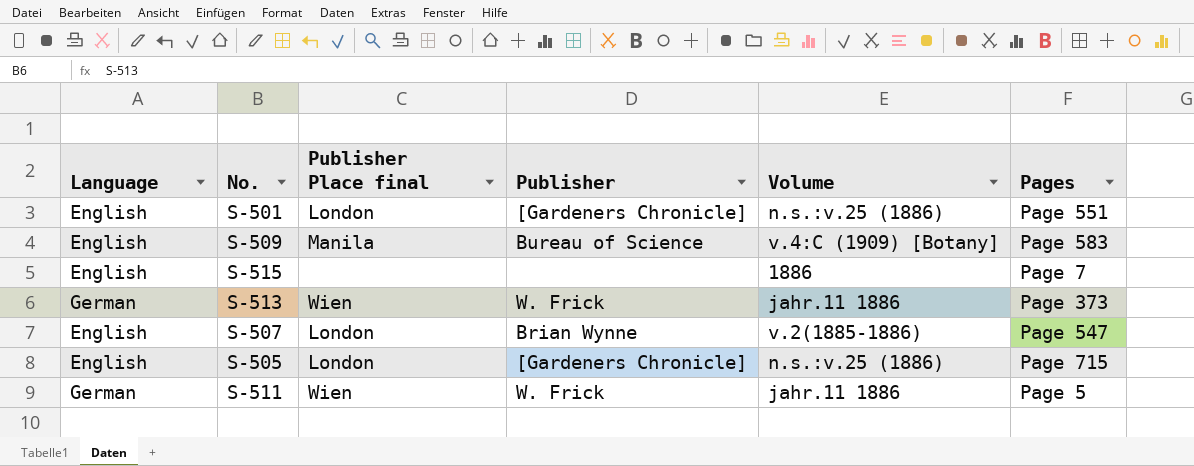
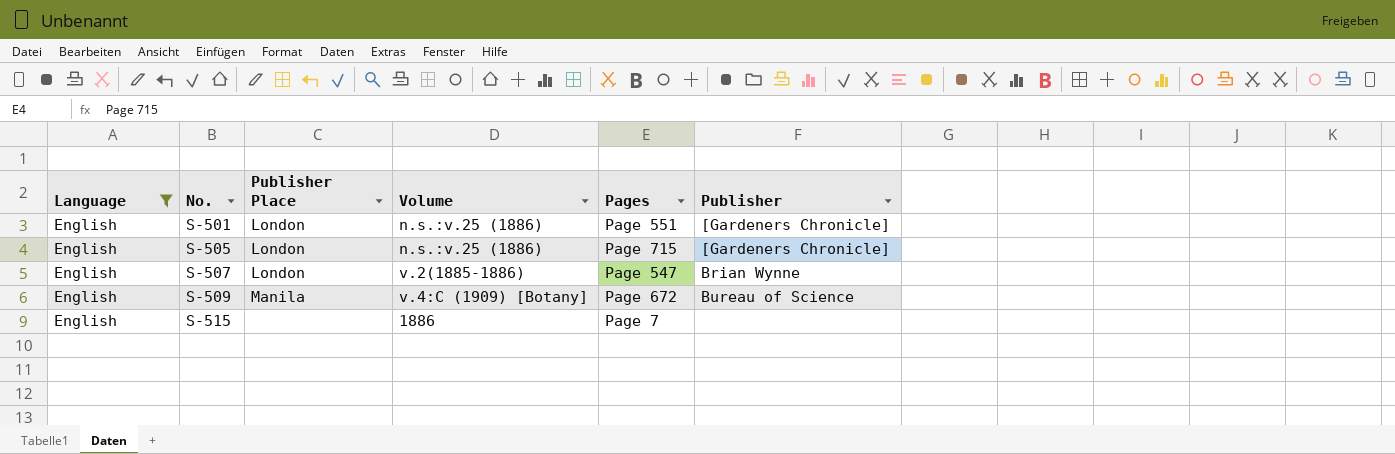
filter: none -> Language = English
row order: none -> No. ascending
column name: Publisher Place final -> Publisher Place
column Publisher | position: 4 -> 6
S-509 | Pages: Page 583 -> Page 672

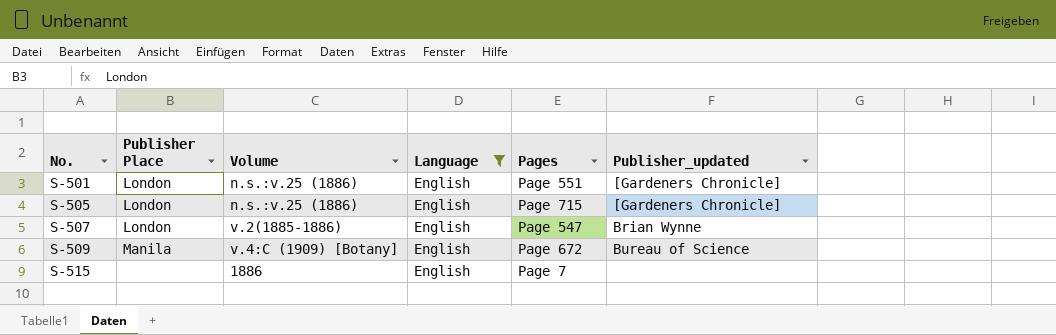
column Language | position: 1 -> 4
column name: Publisher -> Publisher_updated

